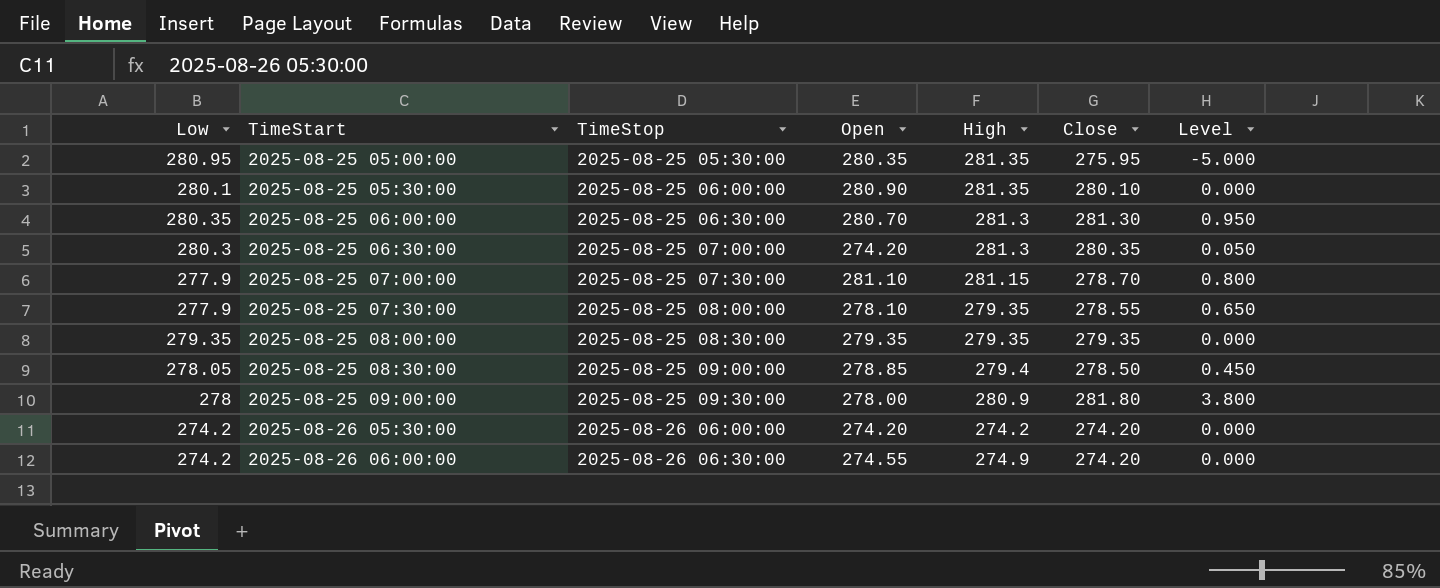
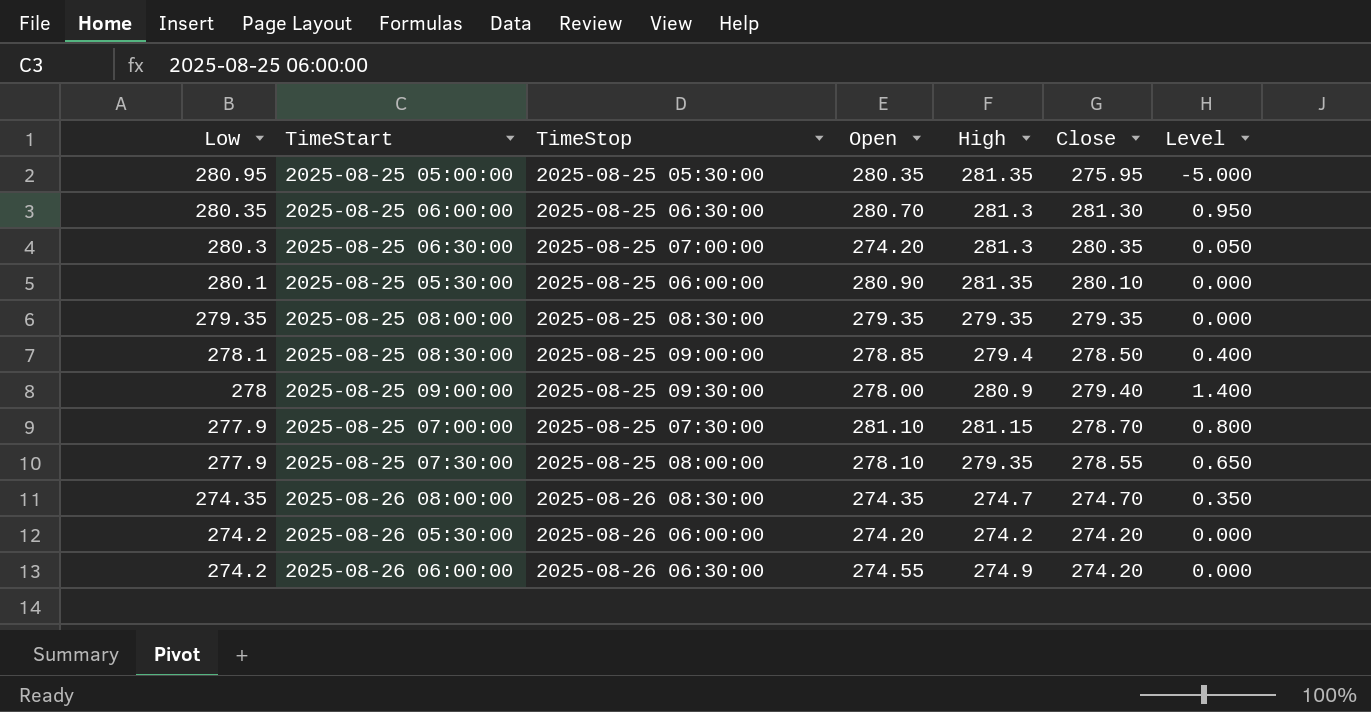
row order: TimeStart ascending -> Low descending
2025-08-25 08:30:00 | Low: 278.05 -> 278.1
2025-08-25 08:30:00 | Level: 0.450 -> 0.400
2025-08-25 09:00:00 | Close: 281.80 -> 279.40
2025-08-25 09:00:00 | Level: 3.800 -> 1.400
row 2025-08-26 08:00:00: none -> 274.35 | 2025-08-26 08:30:00 | 274.35 | 274.7 | 274.70 | 0.350

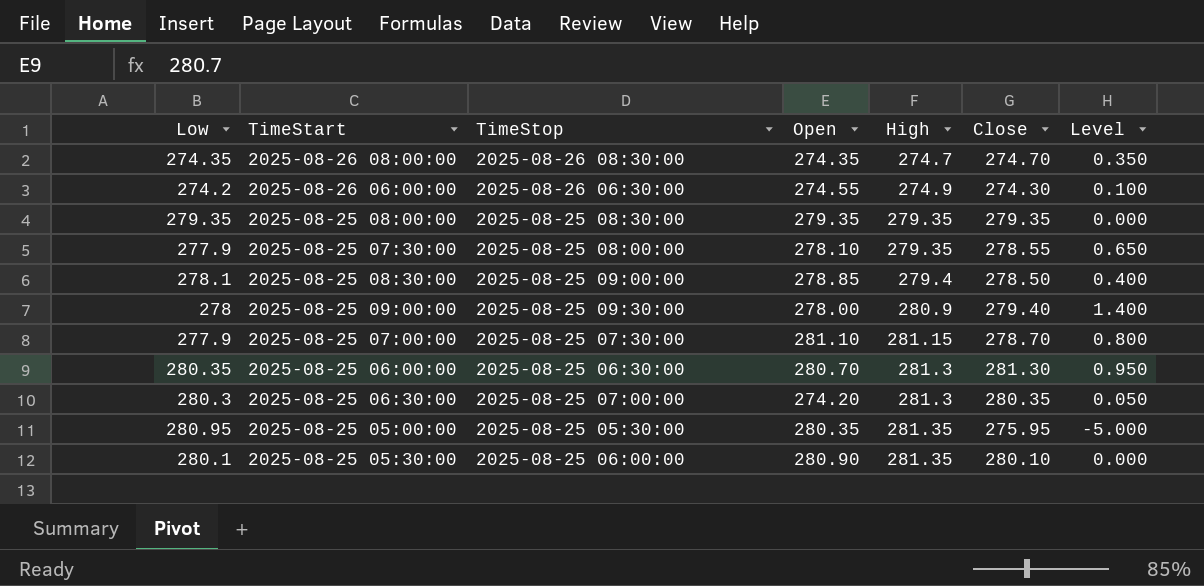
row order: Low descending -> High ascending
row 2025-08-26 05:30:00: 274.2 | 2025-08-26 06:00:00 | 274.20 | 274.2 | 274.20 | 0.000 -> none
2025-08-26 06:00:00 | Close: 274.20 -> 274.30
2025-08-26 06:00:00 | Level: 0.000 -> 0.100

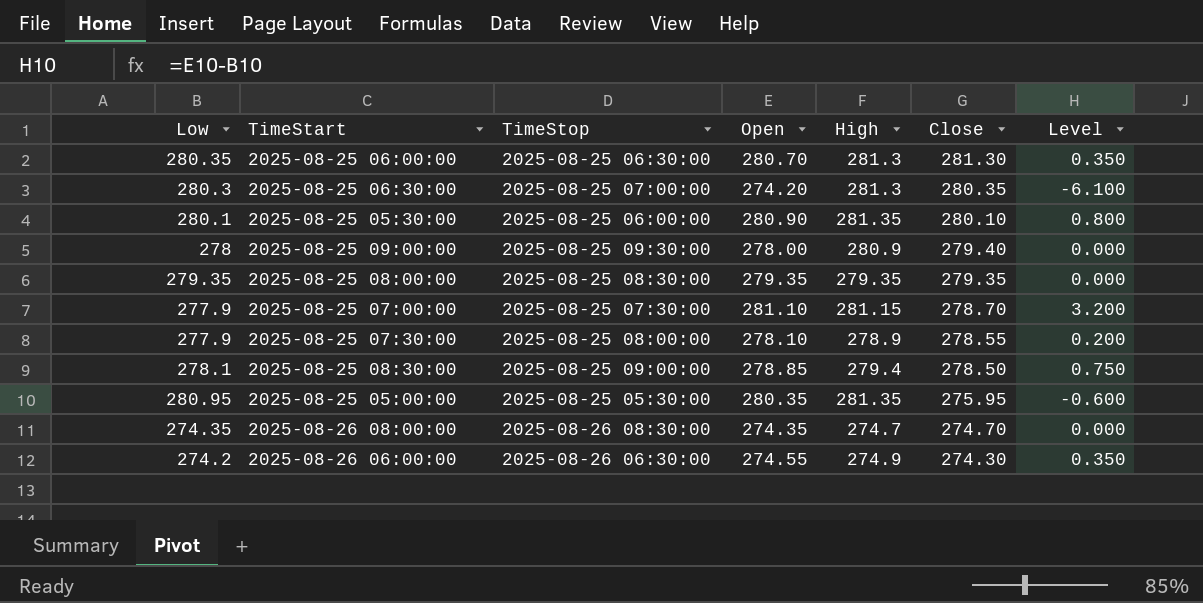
row order: High ascending -> Close descending
column Level | formula: [Close] - [Low] -> [Open] - [Low]
2025-08-25 07:30:00 | High: 279.35 -> 278.9

